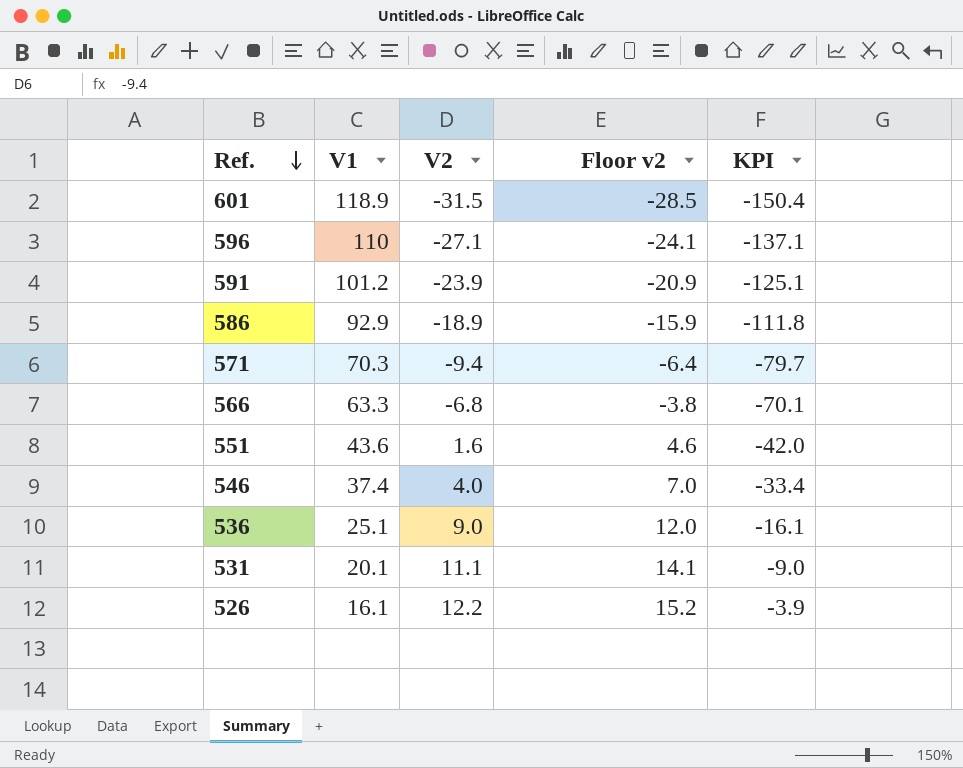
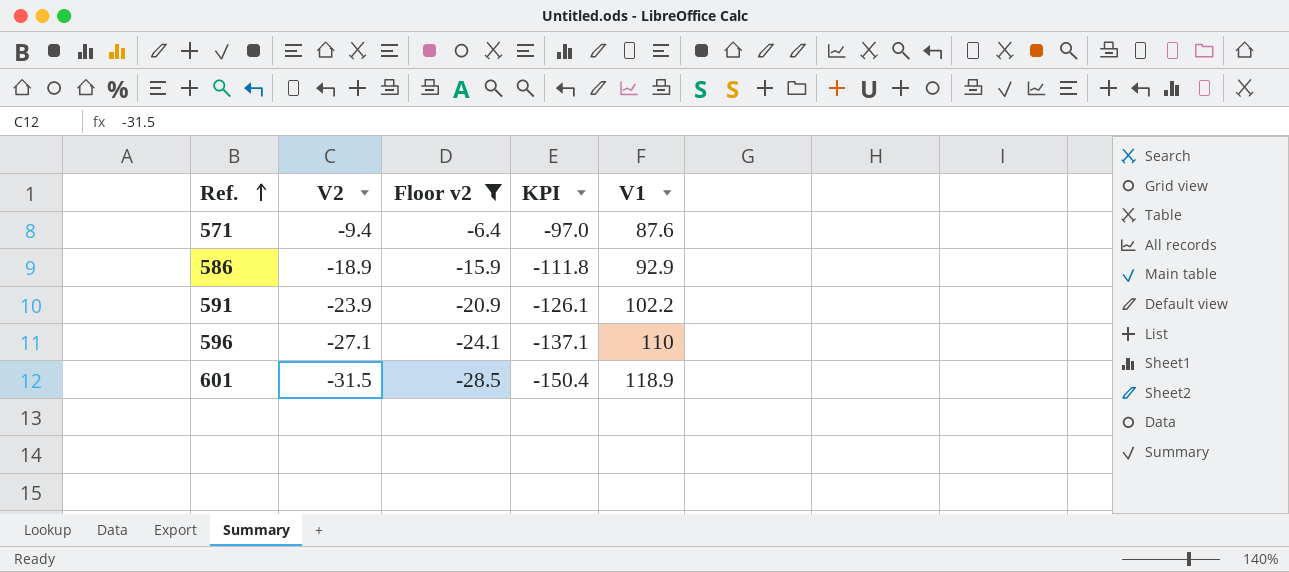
filter: none -> Floor v2 <= -6.4
row order: Ref. descending -> Ref. ascending
column V1 | position: 2 -> 5
571 | KPI: -79.7 -> -97.0
571 | V1: 70.3 -> 87.6
591 | KPI: -125.1 -> -126.1
591 | V1: 101.2 -> 102.2

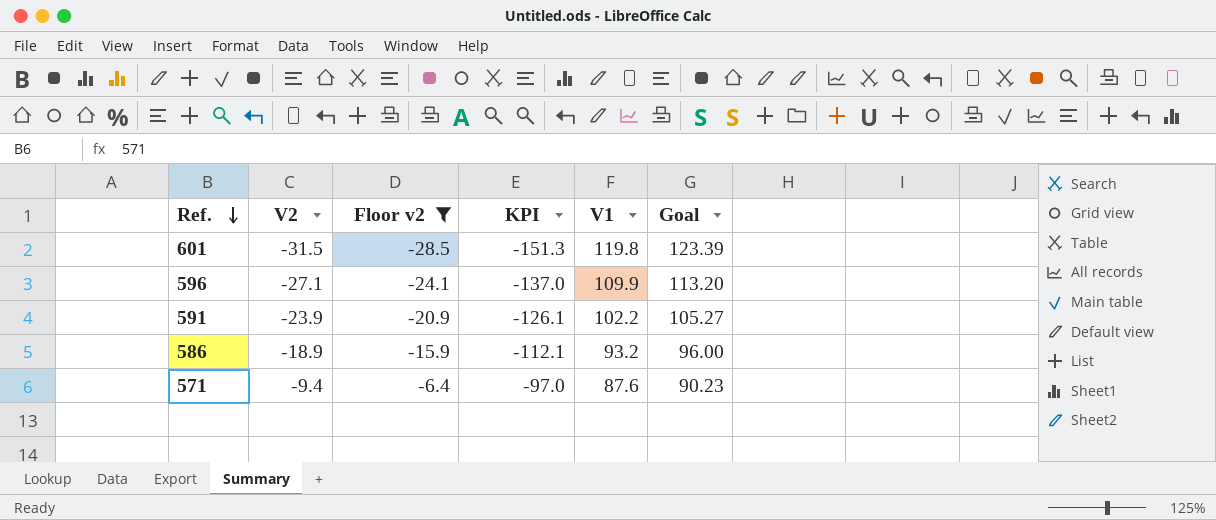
row order: Ref. ascending -> Ref. descending
column Goal | formula: none -> [V1] * 1.03
601 | KPI: -150.4 -> -151.3
601 | V1: 118.9 -> 119.8
596 | KPI: -137.1 -> -137.0
596 | V1: 110 -> 109.9
586 | KPI: -111.8 -> -112.1
586 | V1: 92.9 -> 93.2

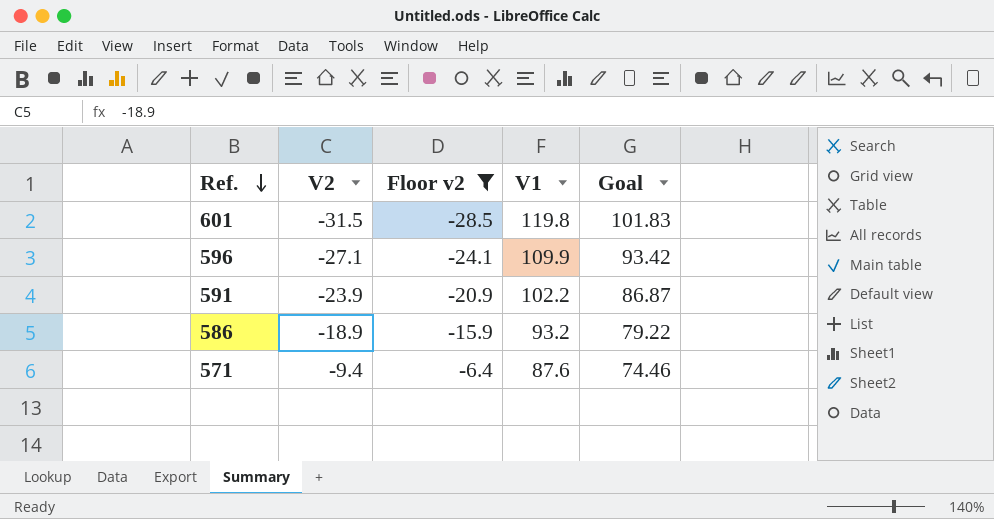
column KPI | formula: [V2] - [V1] -> none
column Goal | formula: [V1] * 1.03 -> [V1] * 0.85

